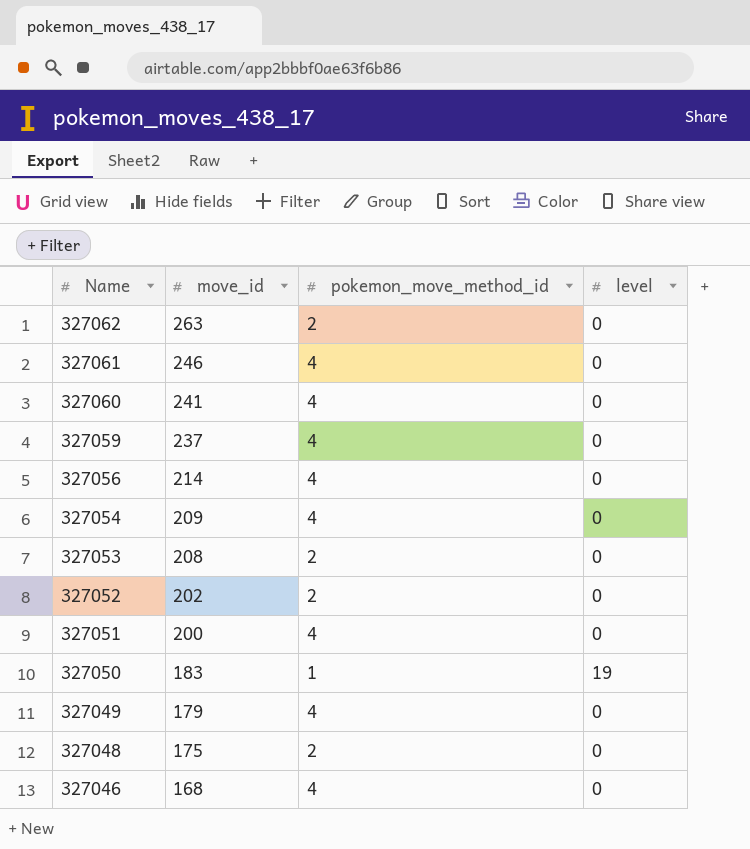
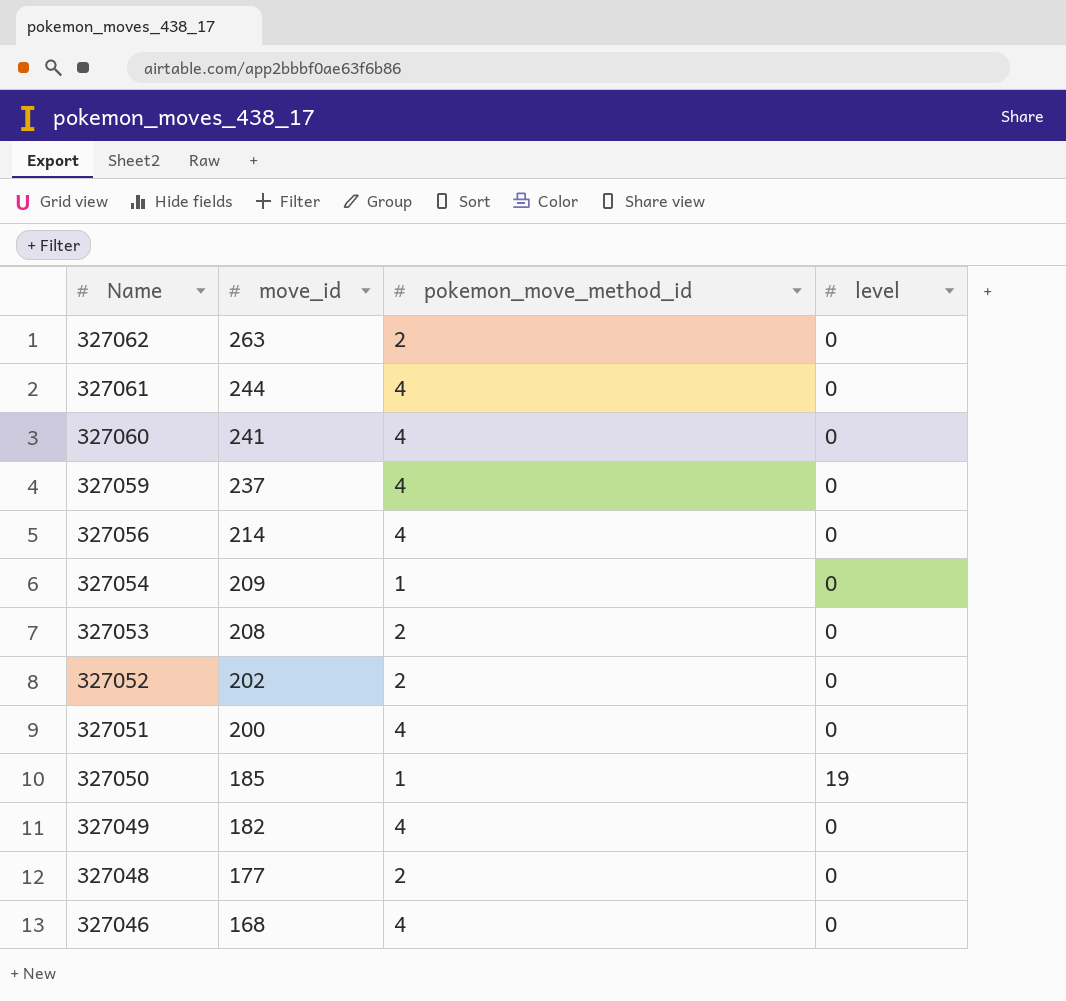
327061 | move_id: 246 -> 244
327054 | pokemon_move_method_id: 4 -> 1
327050 | move_id: 183 -> 185
327049 | move_id: 179 -> 182
327048 | move_id: 175 -> 177

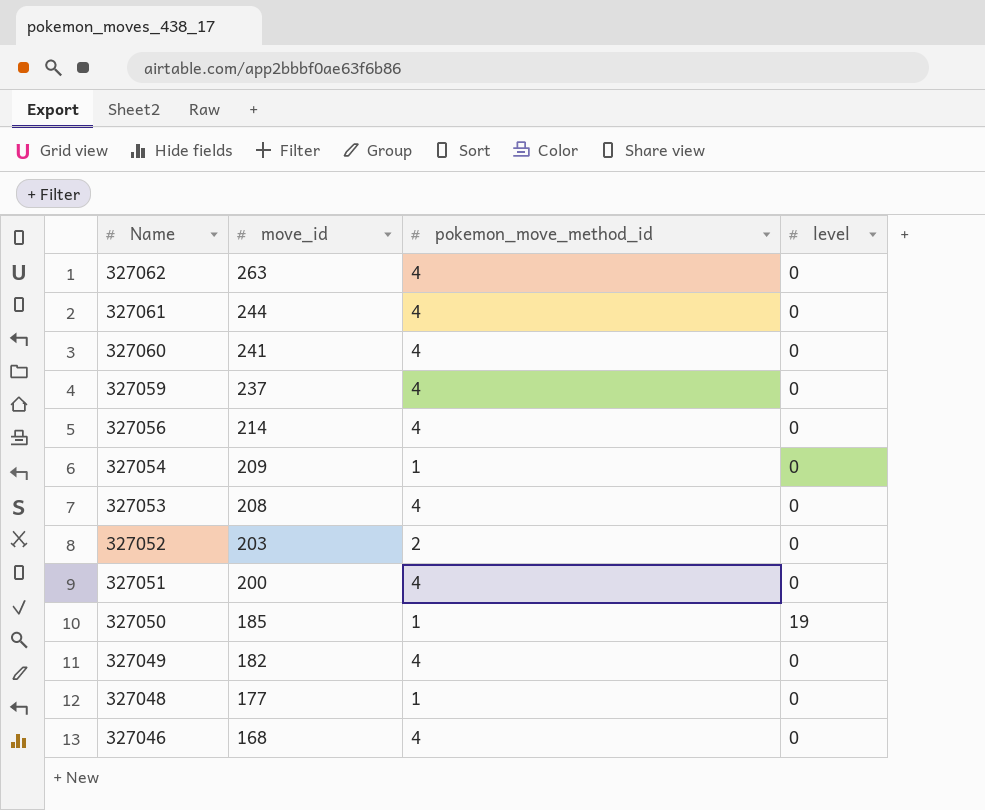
327062 | pokemon_move_method_id: 2 -> 4
327053 | pokemon_move_method_id: 2 -> 4
327052 | move_id: 202 -> 203
327048 | pokemon_move_method_id: 2 -> 1

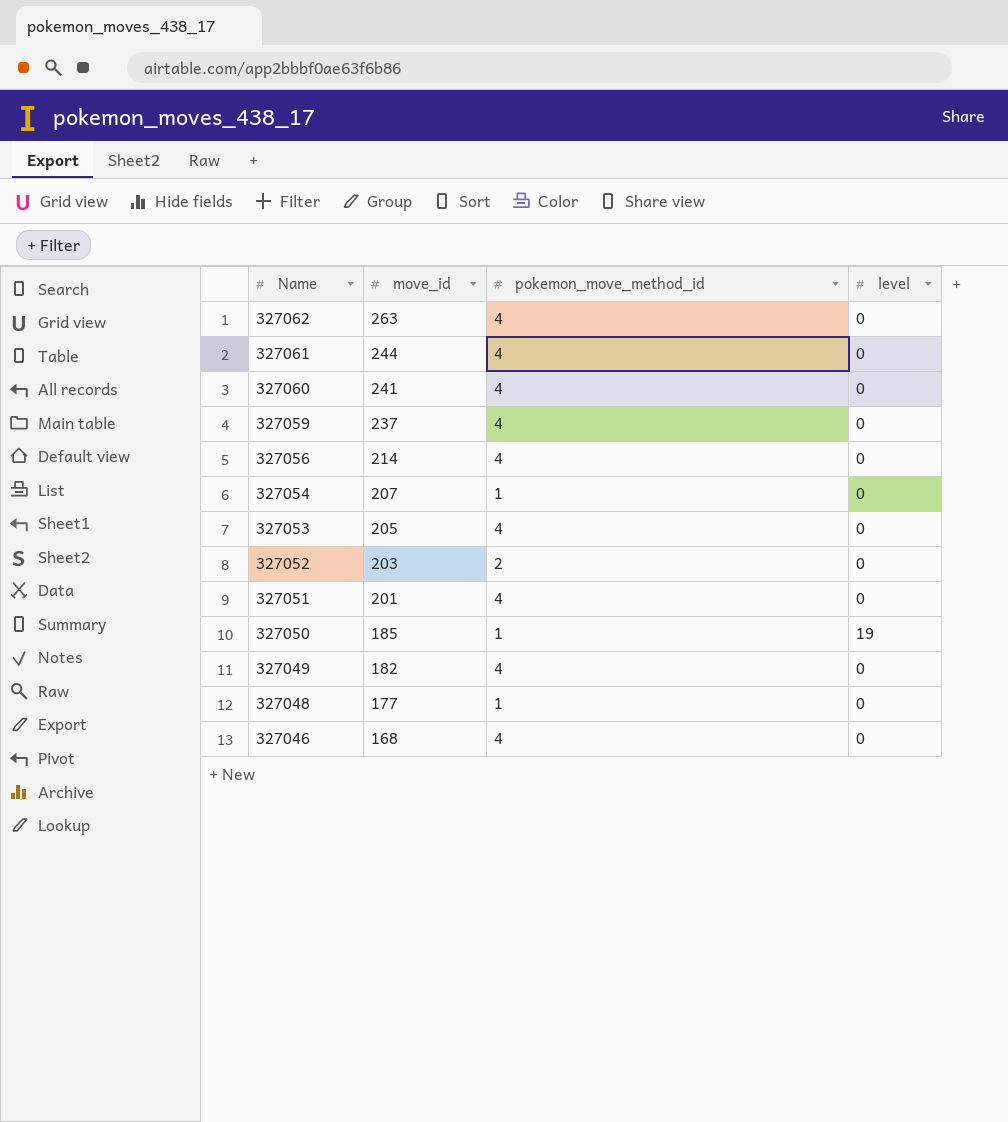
327054 | move_id: 209 -> 207
327053 | move_id: 208 -> 205
327051 | move_id: 200 -> 201

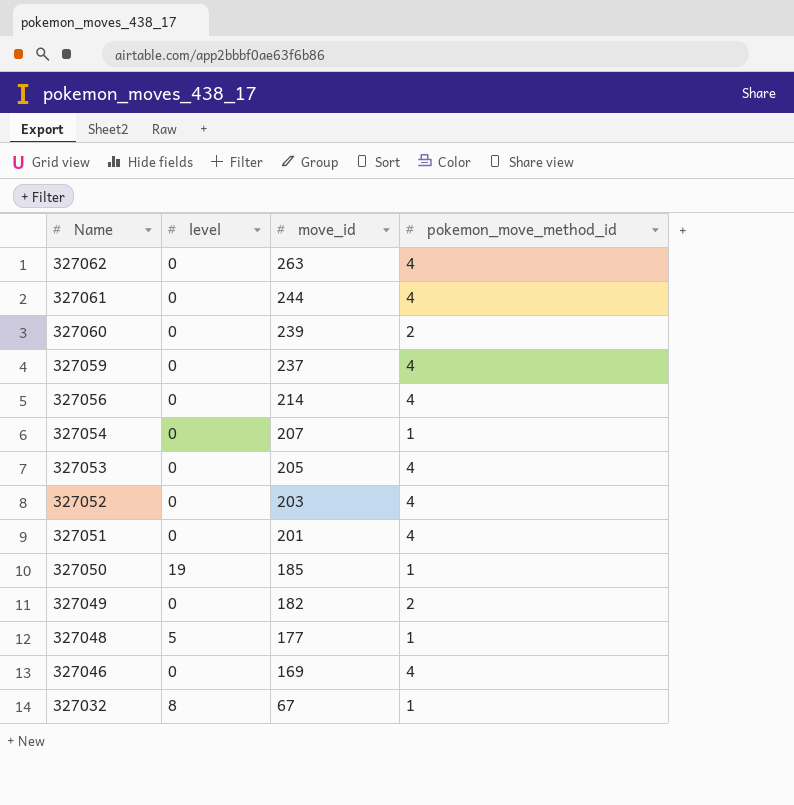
column level | position: 4 -> 2
327060 | move_id: 241 -> 239
327060 | pokemon_move_method_id: 4 -> 2
327052 | pokemon_move_method_id: 2 -> 4
327049 | pokemon_move_method_id: 4 -> 2
327048 | level: 0 -> 5
327046 | move_id: 168 -> 169
row 327032: none -> 8 | 67 | 1

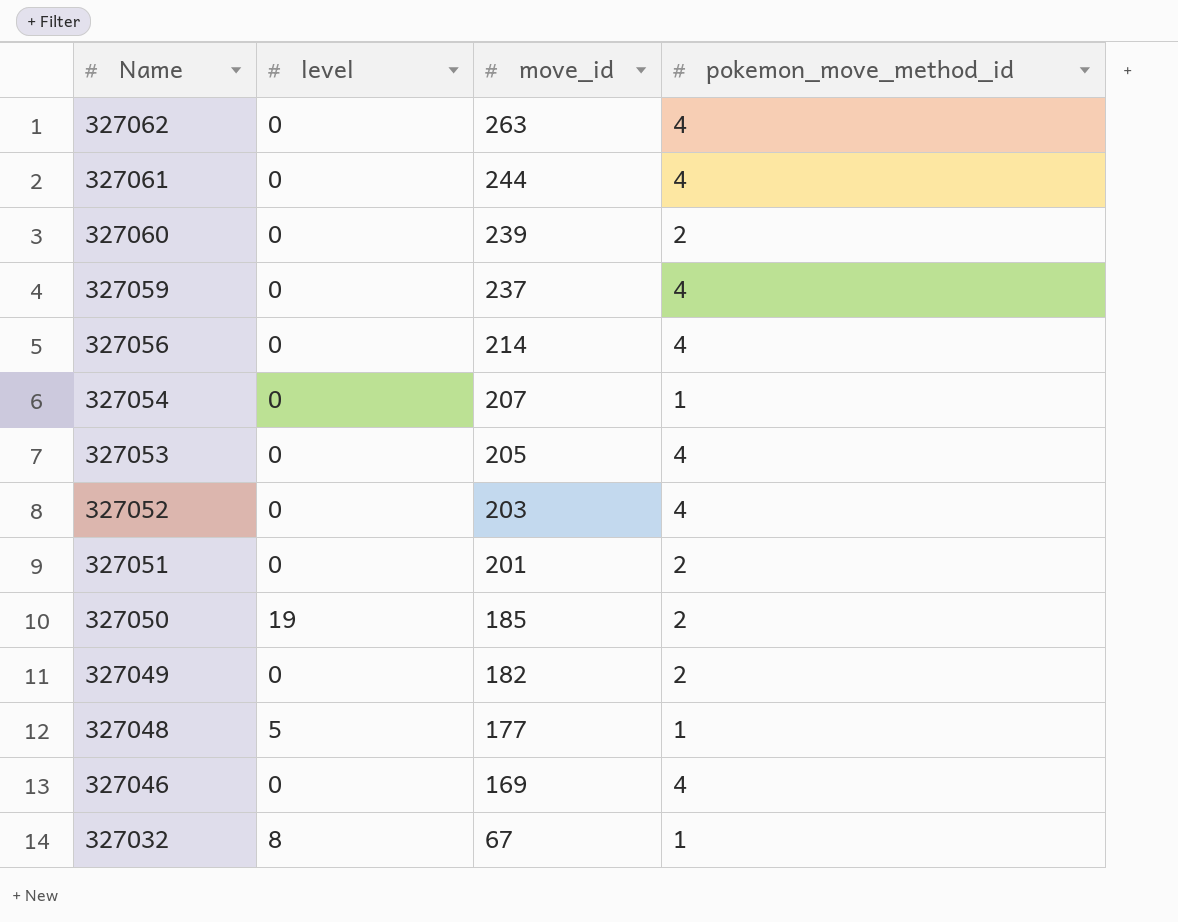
327051 | pokemon_move_method_id: 4 -> 2
327050 | pokemon_move_method_id: 1 -> 2

